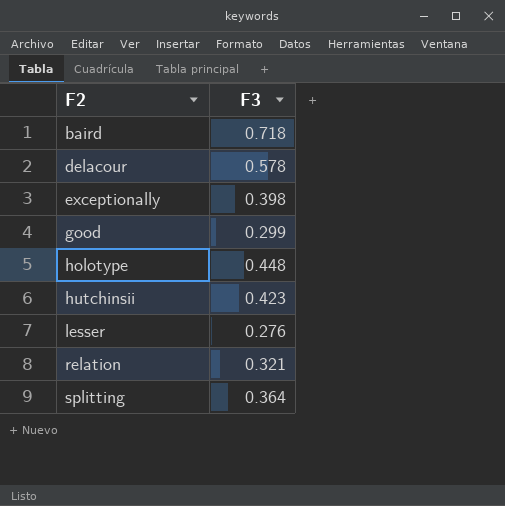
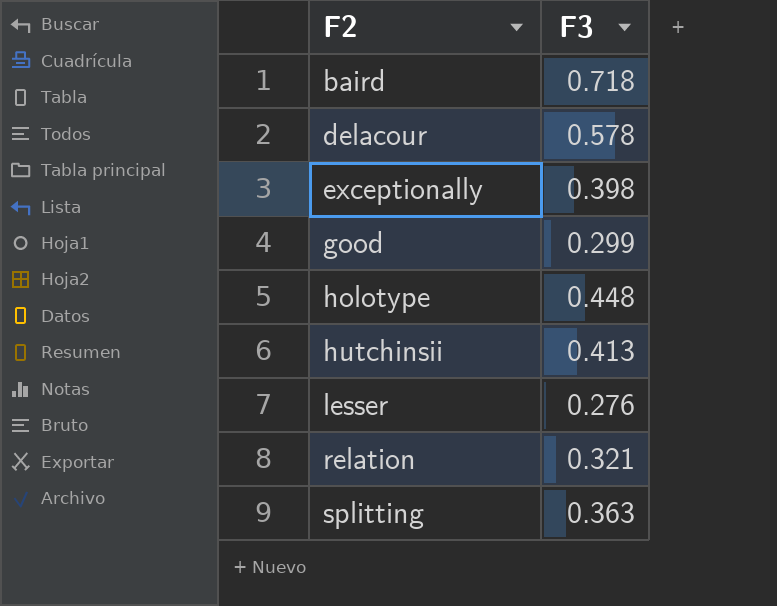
hutchinsii | F3: 0.423 -> 0.413
splitting | F3: 0.364 -> 0.363

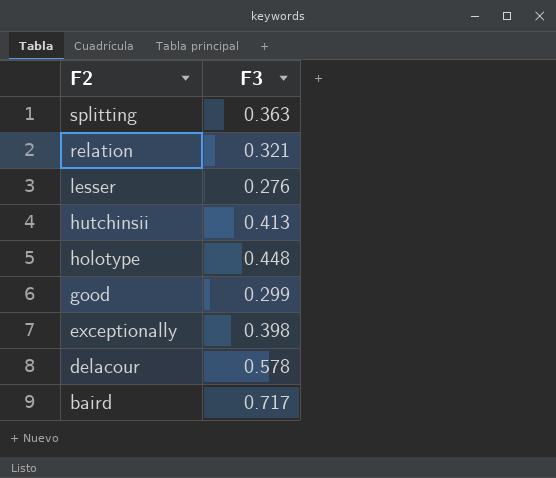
row order: F2 ascending -> F2 descending
baird | F3: 0.718 -> 0.717

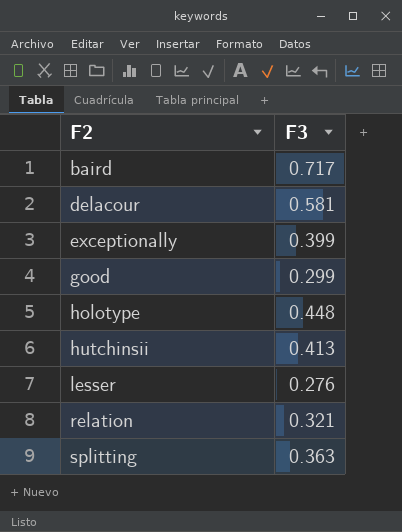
row order: F2 descending -> F2 ascending
delacour | F3: 0.578 -> 0.581
exceptionally | F3: 0.398 -> 0.399

